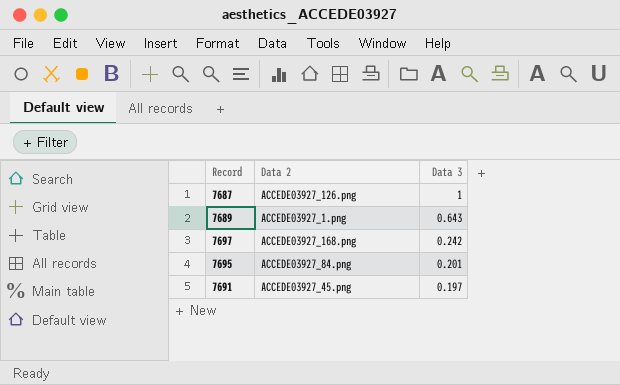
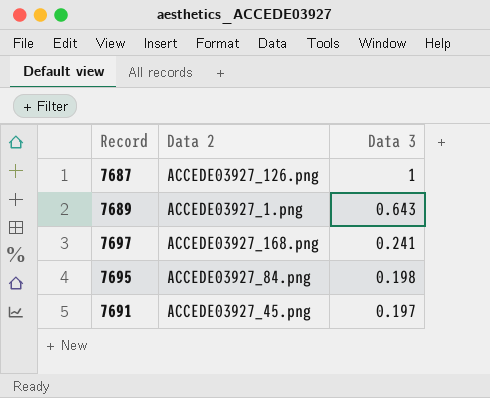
7697 | Data 3: 0.242 -> 0.241
7695 | Data 3: 0.201 -> 0.198

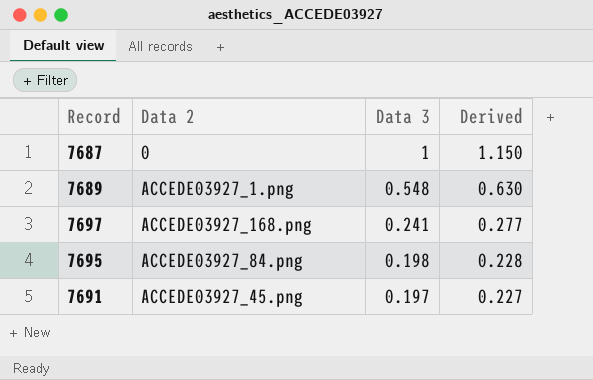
column Derived | formula: none -> [Data 3] * 1.15
7687 | Data 2: ACCEDE03927_126.png -> 0
7689 | Data 3: 0.643 -> 0.548

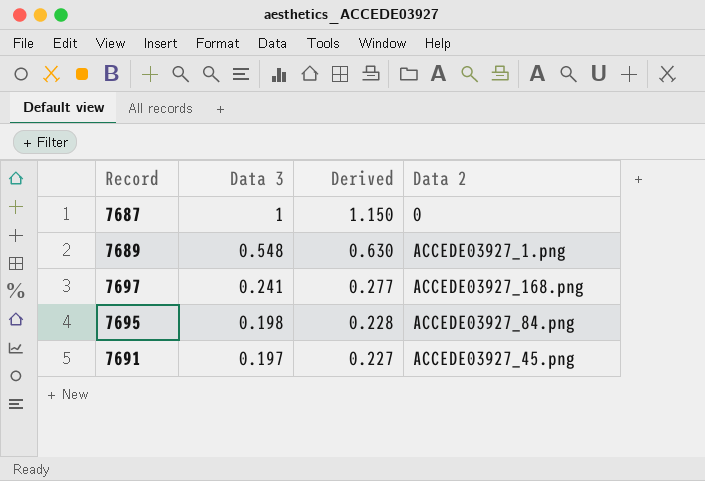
column Data 2 | position: 2 -> 4

